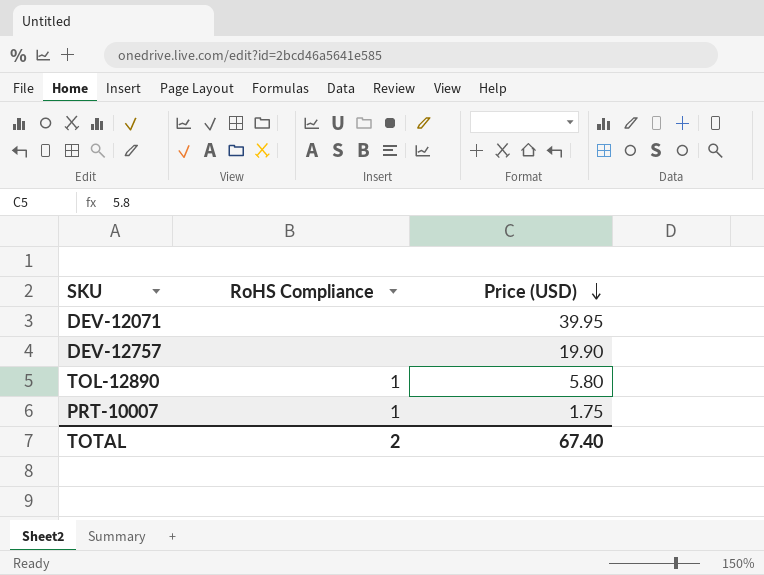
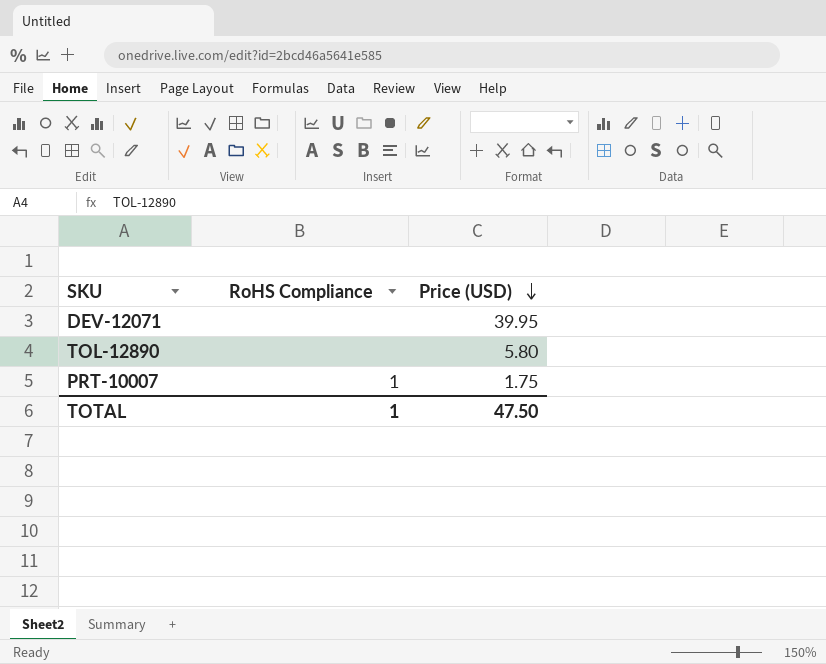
row DEV-12757: none | 19.90 -> none
TOL-12890 | RoHS Compliance: 1 -> none
TOTAL | RoHS Compliance: 2 -> 1
TOTAL | Price (USD): 67.40 -> 47.50

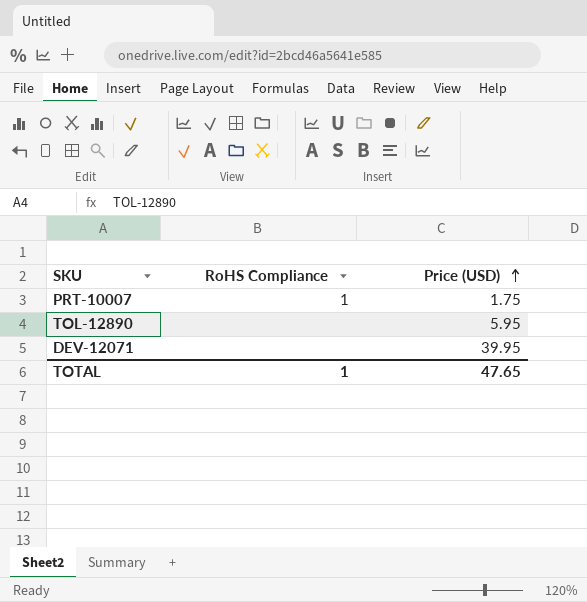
row order: Price (USD) descending -> Price (USD) ascending
TOL-12890 | Price (USD): 5.80 -> 5.95
TOTAL | Price (USD): 47.50 -> 47.65

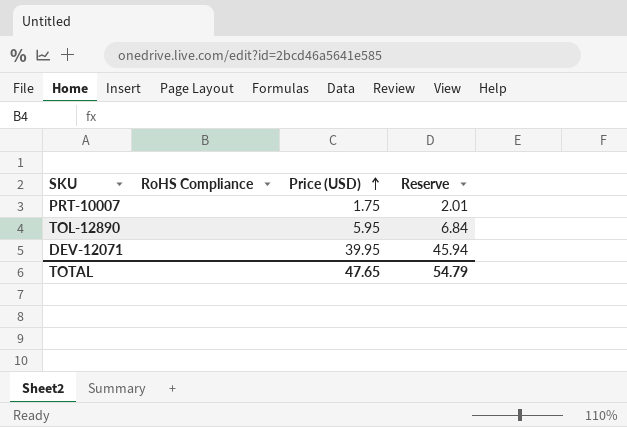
column Reserve | formula: none -> [Price (USD)] * 1.15
PRT-10007 | RoHS Compliance: 1 -> none
TOTAL | RoHS Compliance: 1 -> none

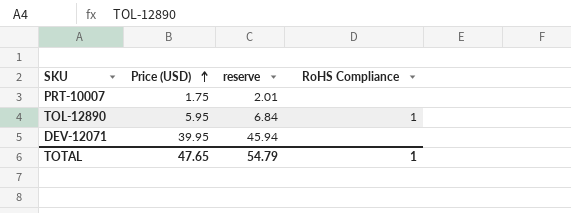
column name: Reserve -> reserve
column RoHS Compliance | position: 2 -> 4
TOL-12890 | RoHS Compliance: none -> 1
TOTAL | RoHS Compliance: none -> 1

